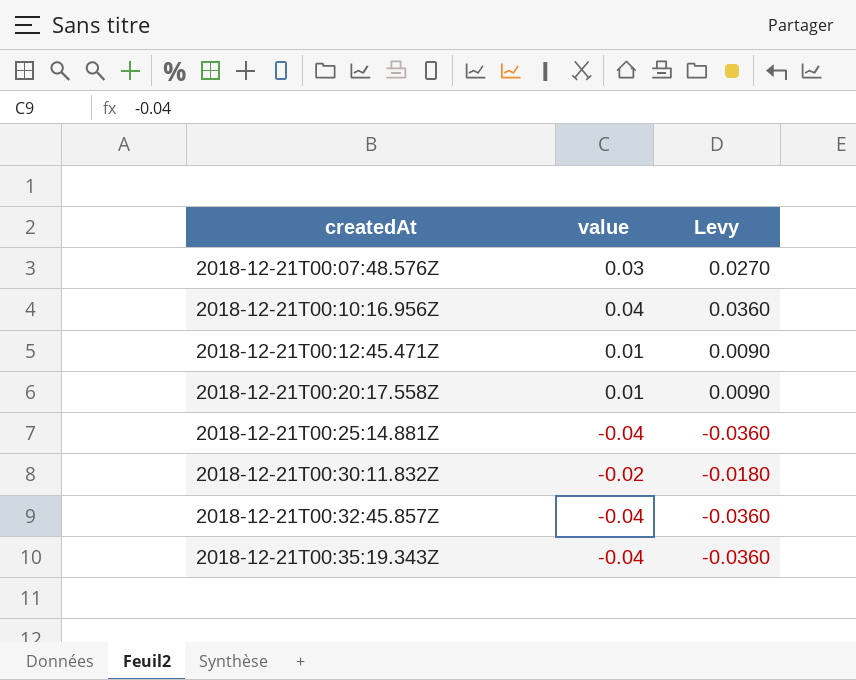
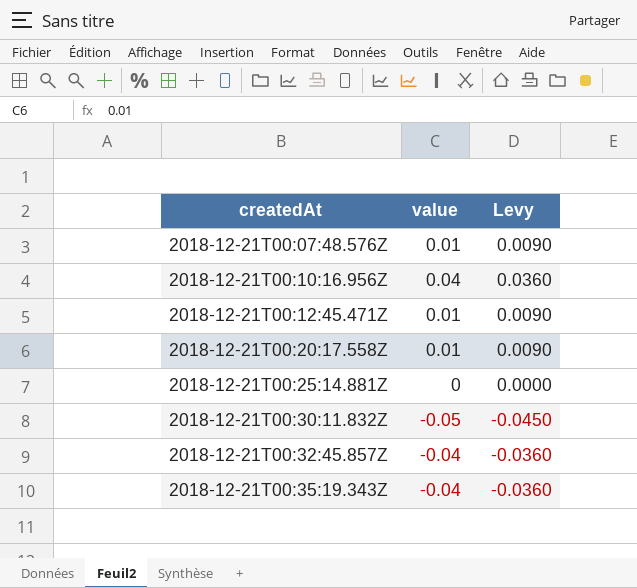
2018-12-21T00:07:48.576Z | value: 0.03 -> 0.01
2018-12-21T00:07:48.576Z | Levy: 0.0270 -> 0.0090
2018-12-21T00:25:14.881Z | value: -0.04 -> 0
2018-12-21T00:25:14.881Z | Levy: -0.0360 -> 0.0000
2018-12-21T00:30:11.832Z | value: -0.02 -> -0.05
2018-12-21T00:30:11.832Z | Levy: -0.0180 -> -0.0450

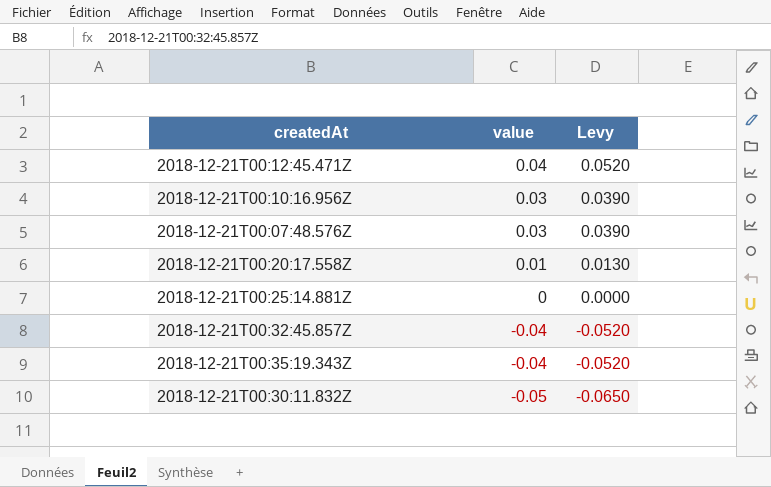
row order: createdAt ascending -> value descending
column Levy | formula: [value] * 0.9 -> [value] * 1.3
2018-12-21T00:12:45.471Z | value: 0.01 -> 0.04
2018-12-21T00:10:16.956Z | value: 0.04 -> 0.03
2018-12-21T00:07:48.576Z | value: 0.01 -> 0.03

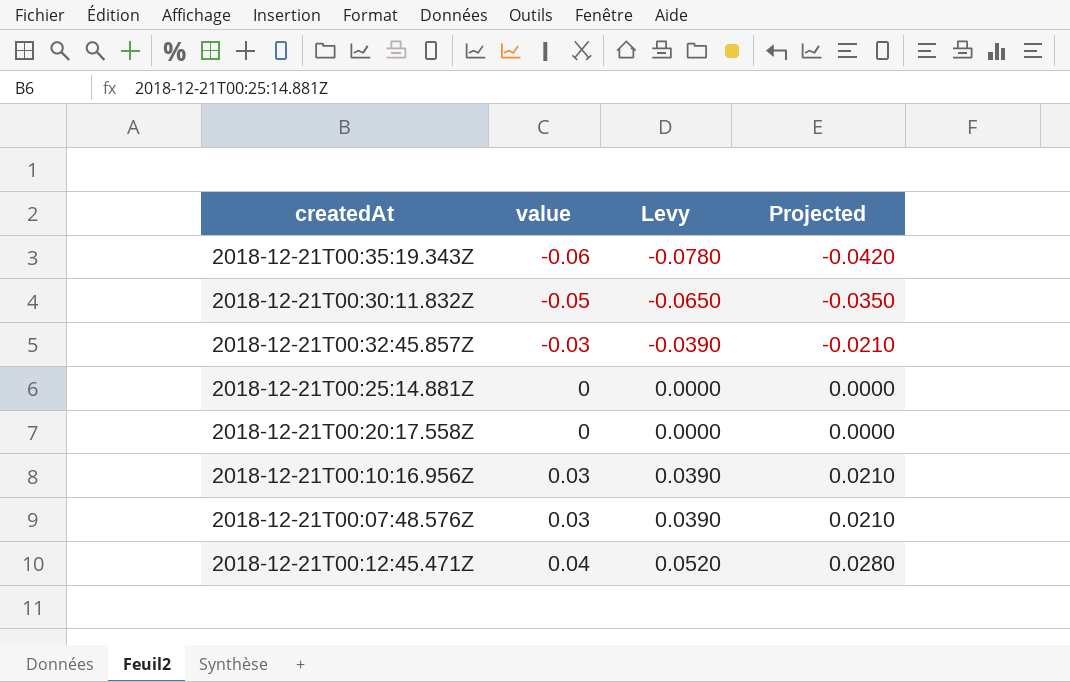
row order: value descending -> value ascending
column Projected | formula: none -> [value] * 0.7
2018-12-21T00:35:19.343Z | value: -0.04 -> -0.06
2018-12-21T00:35:19.343Z | Levy: -0.0520 -> -0.0780
2018-12-21T00:32:45.857Z | value: -0.04 -> -0.03
2018-12-21T00:32:45.857Z | Levy: -0.0520 -> -0.0390
2018-12-21T00:20:17.558Z | value: 0.01 -> 0
2018-12-21T00:20:17.558Z | Levy: 0.0130 -> 0.0000

